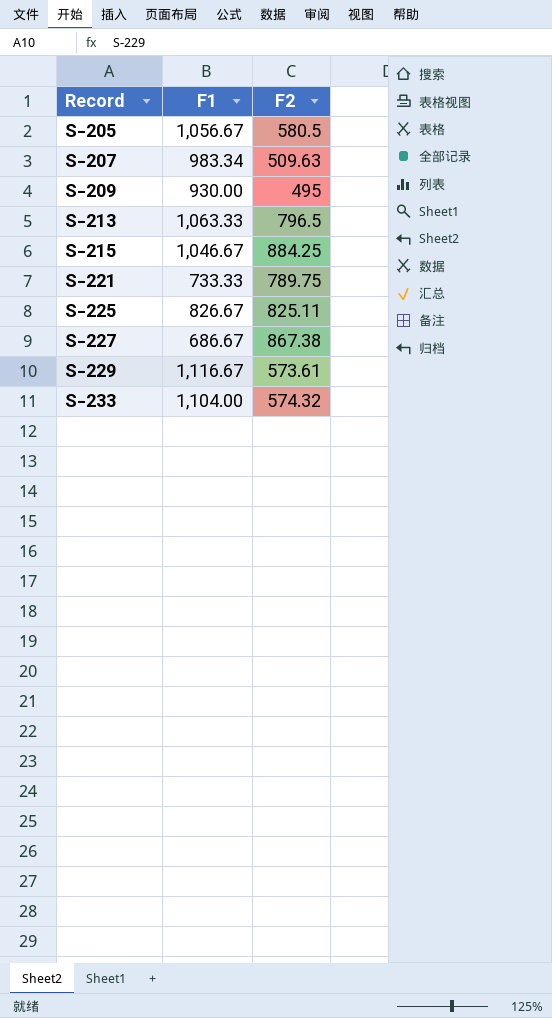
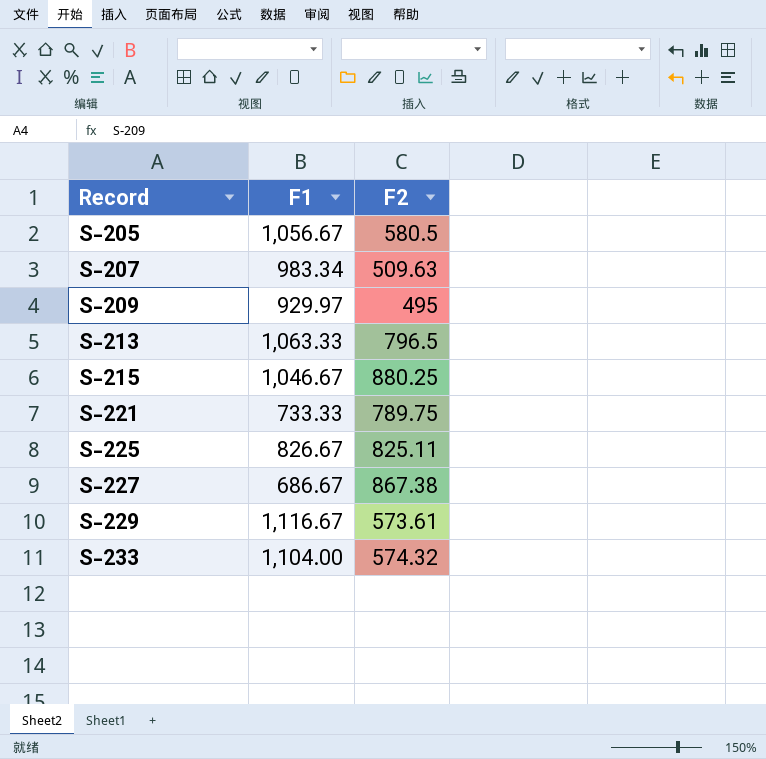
S-209 | F1: 930.00 -> 929.97
S-215 | F2: 884.25 -> 880.25

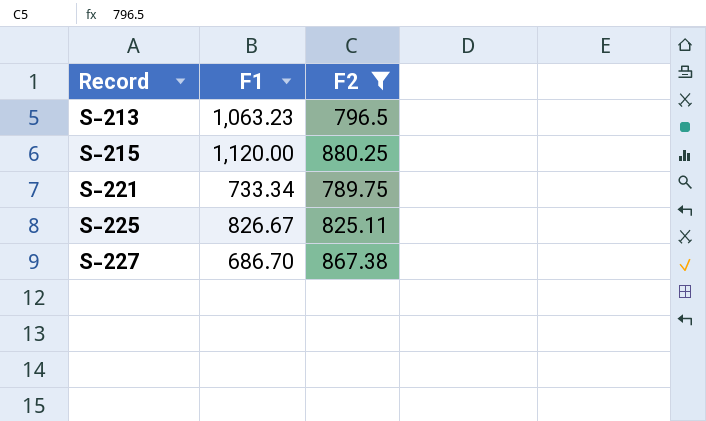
filter: none -> F2 >= 789.75
S-213 | F1: 1,063.33 -> 1,063.23
S-215 | F1: 1,046.67 -> 1,120.00
S-221 | F1: 733.33 -> 733.34
S-227 | F1: 686.67 -> 686.70

